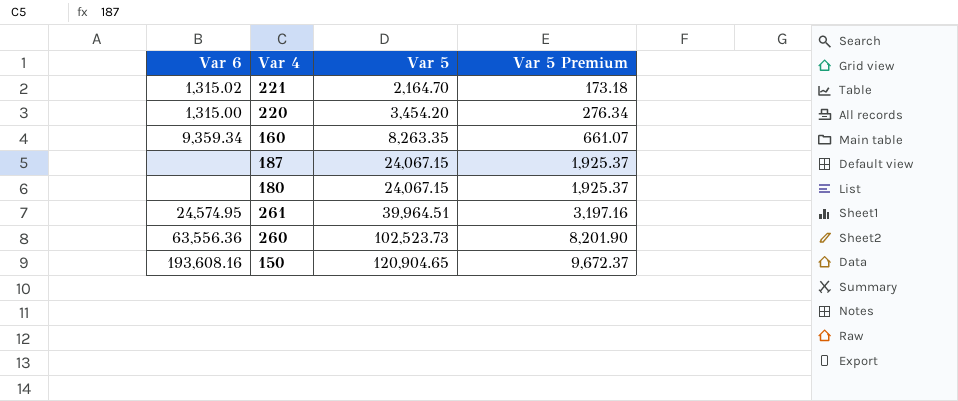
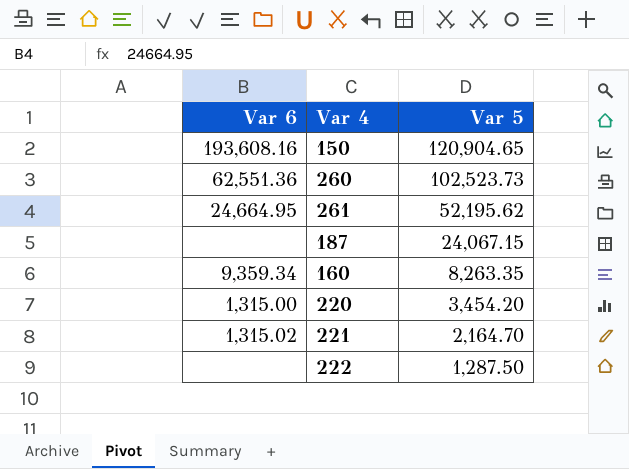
row order: Var 5 ascending -> Var 5 descending
column Var 5 Premium | formula: [Var 5] * 0.08 -> none
row 180: none | 24,067.15 | 1,925.37 -> none
260 | Var 6: 63,556.36 -> 62,551.36
261 | Var 6: 24,574.95 -> 24,664.95
261 | Var 5: 39,964.51 -> 52,195.62
row 222: none -> none | 1,287.50

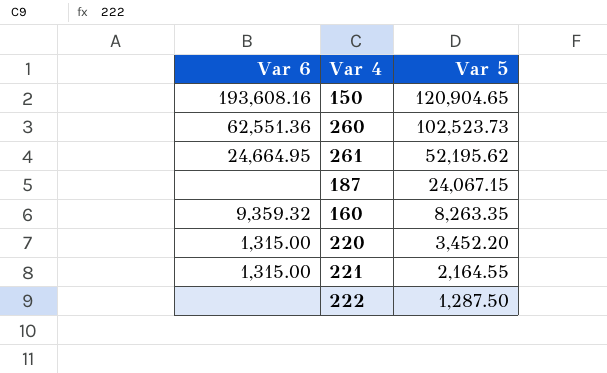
160 | Var 6: 9,359.34 -> 9,359.32
220 | Var 5: 3,454.20 -> 3,452.20
221 | Var 6: 1,315.02 -> 1,315.00
221 | Var 5: 2,164.70 -> 2,164.55

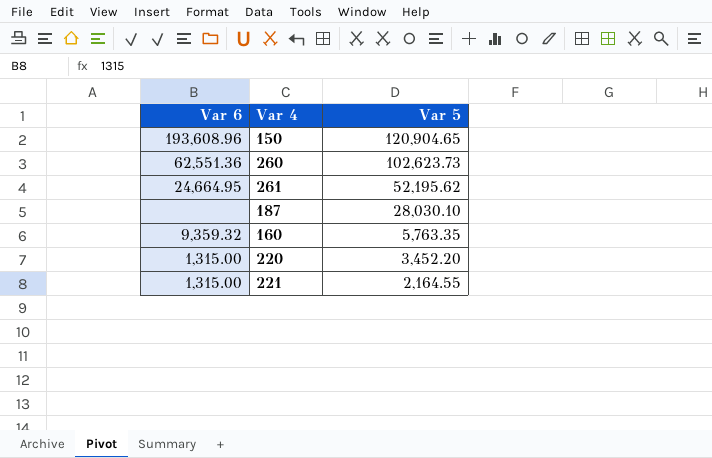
row 222: none | 1,287.50 -> none
150 | Var 6: 193,608.16 -> 193,608.96
260 | Var 5: 102,523.73 -> 102,623.73
187 | Var 5: 24,067.15 -> 28,030.10
160 | Var 5: 8,263.35 -> 5,763.35

